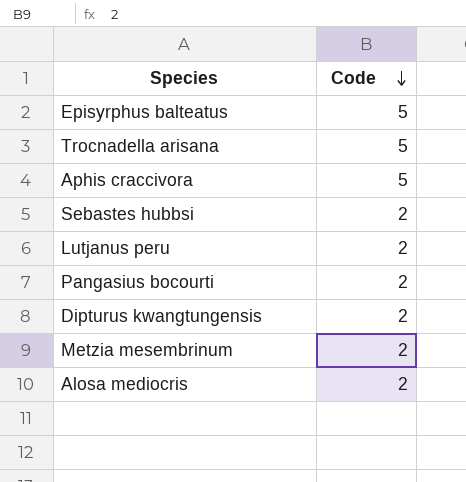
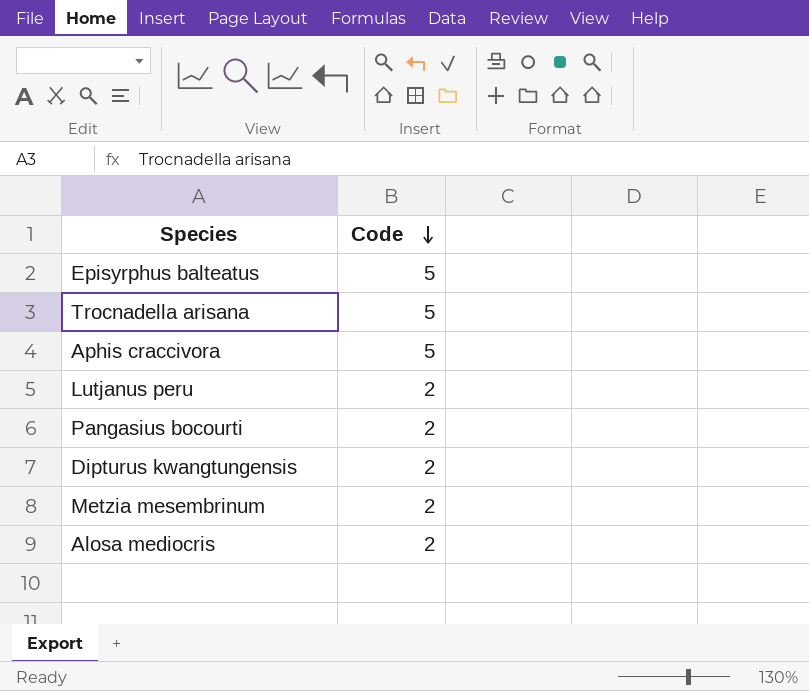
row Sebastes hubbsi: 2 -> none

